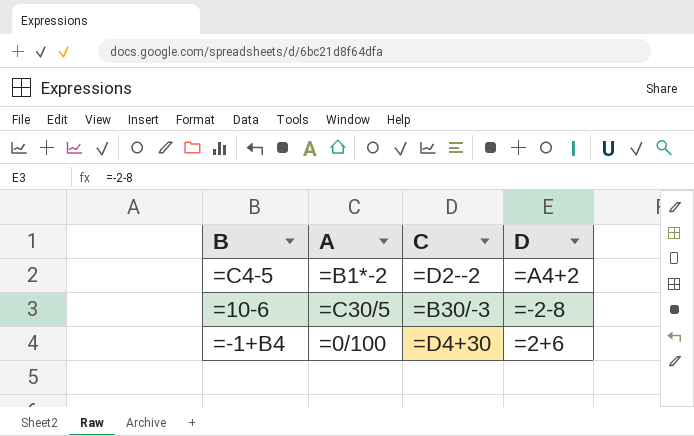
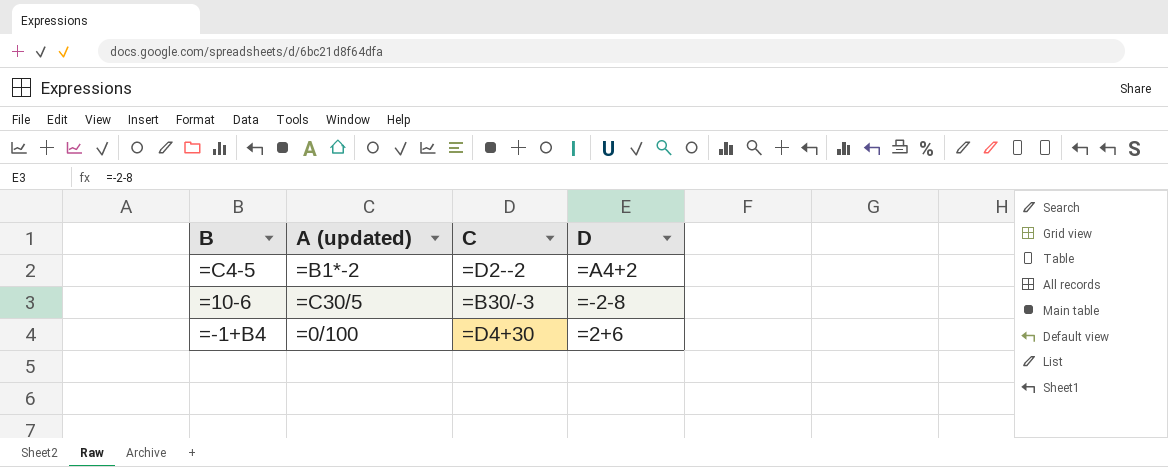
column name: A -> A (updated)

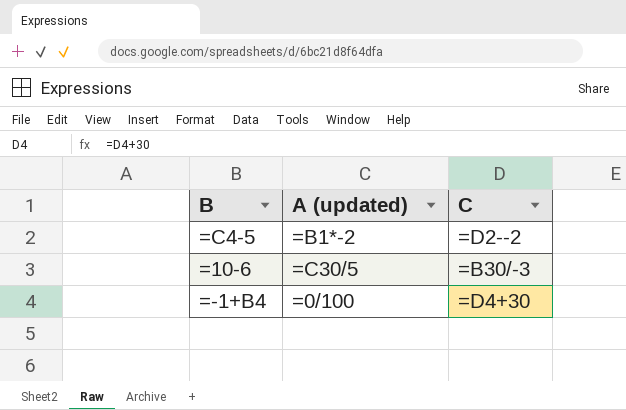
column D | position: 4 -> none

